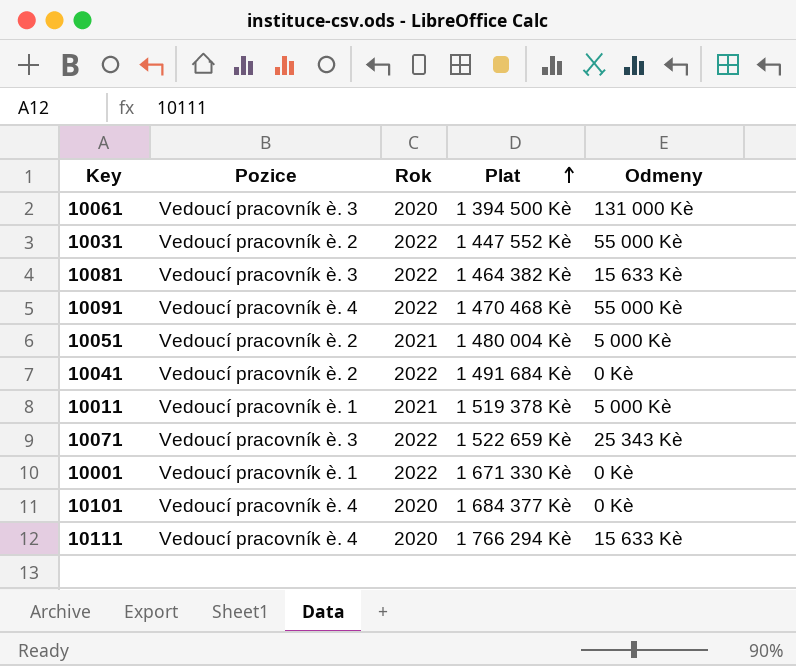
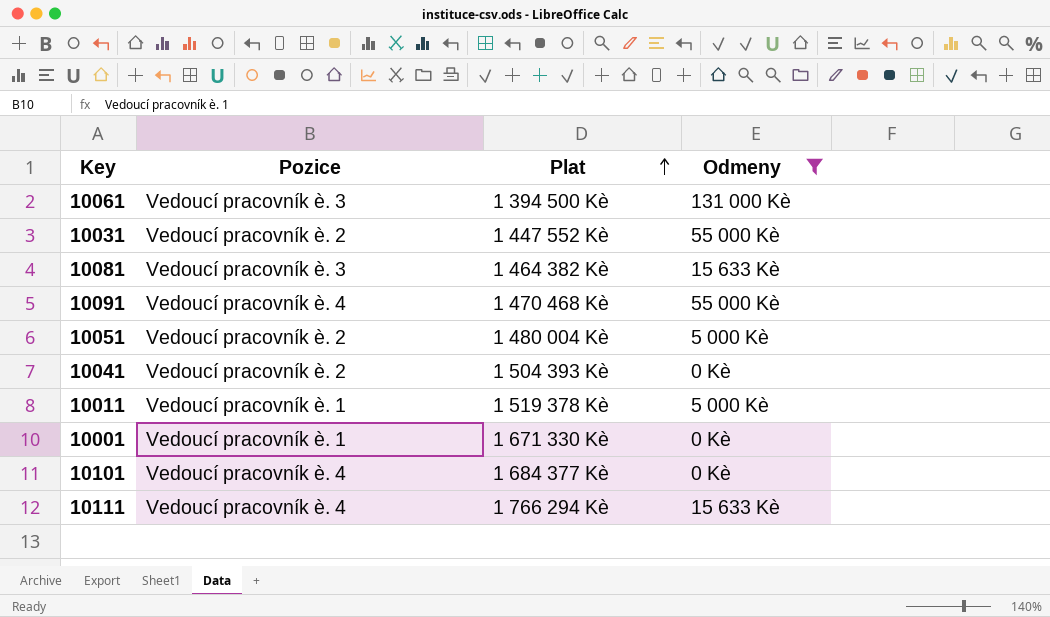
filter: none -> Odmeny != 25 343 Kè
column Rok | position: 3 -> none
10041 | Plat: 1 491 684 Kè -> 1 504 393 Kè

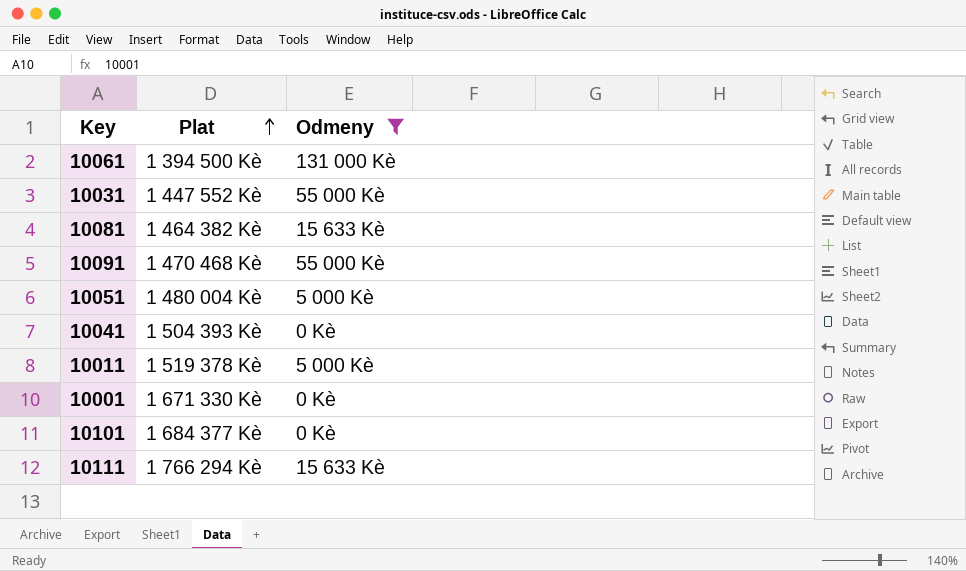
column Pozice | position: 2 -> none

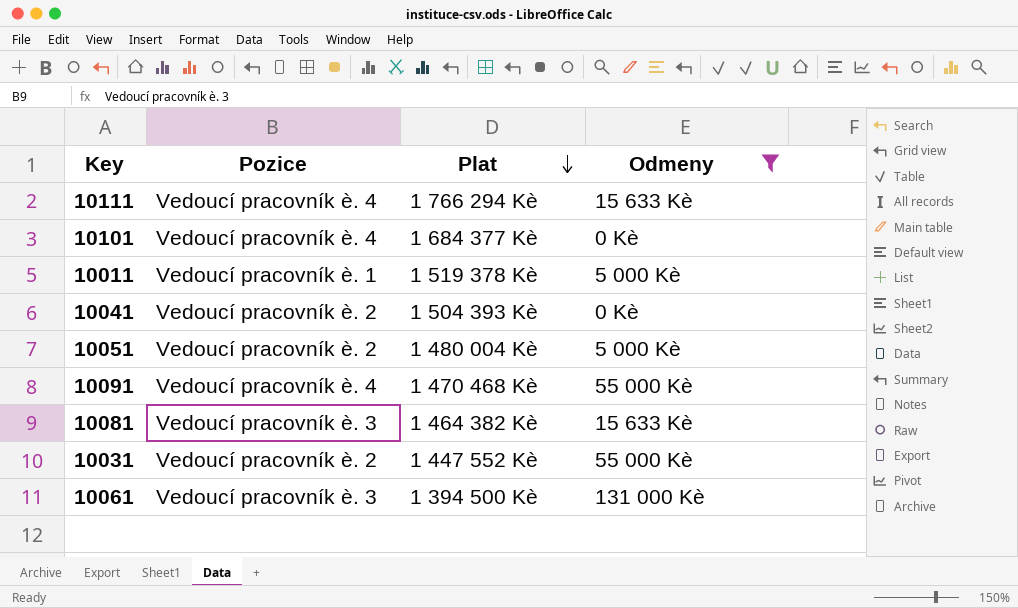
row order: Plat ascending -> Plat descending
column Pozice | position: none -> 2
row 10001: 1 671 330 Kè | 0 Kè -> none

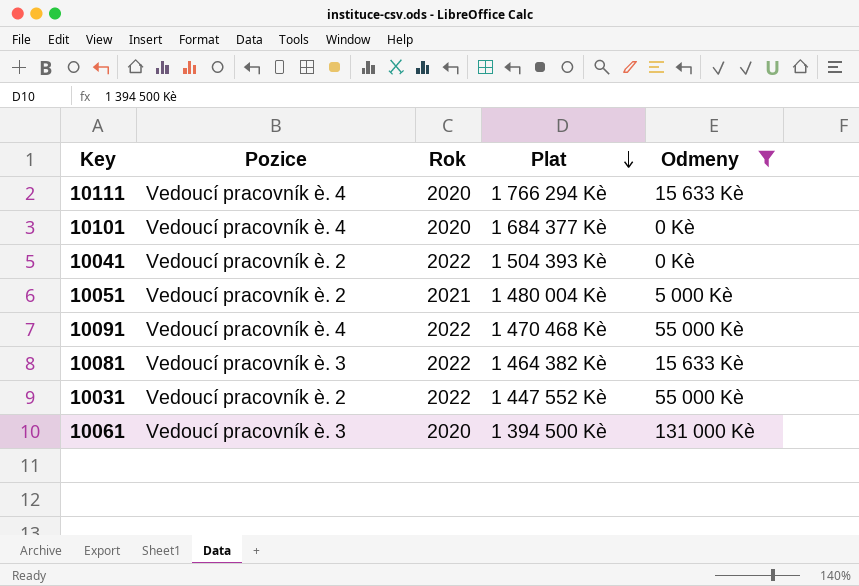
column Rok | position: none -> 3
row 10011: Vedoucí pracovník è. 1 | 1 519 378 Kè | 5 000 Kè -> none

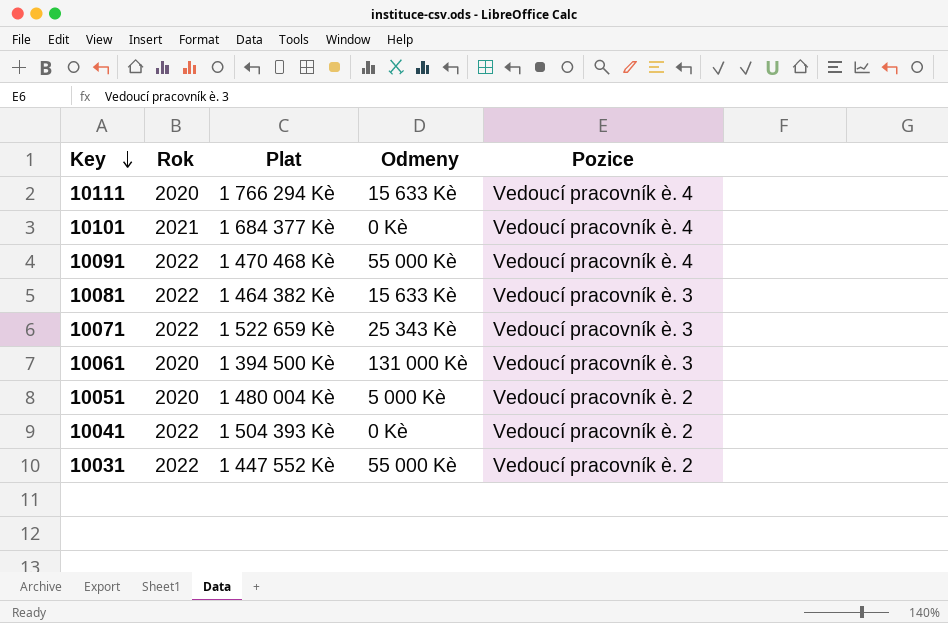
filter: Odmeny != 25 343 Kè -> none
row order: Plat descending -> Key descending
column Pozice | position: 2 -> 5
10101 | Rok: 2020 -> 2021
10051 | Rok: 2021 -> 2020

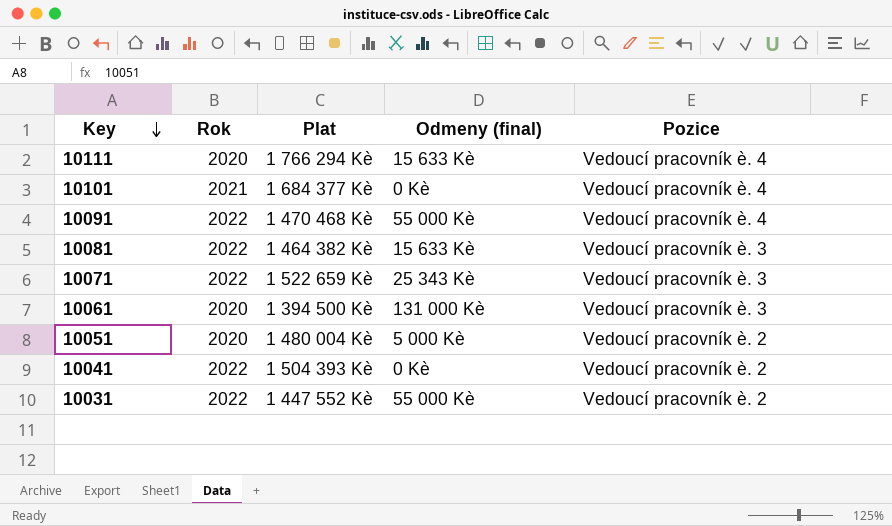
column name: Odmeny -> Odmeny (final)

